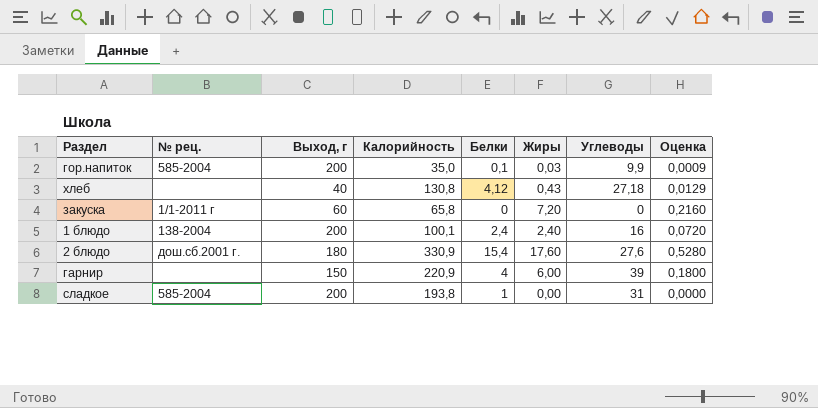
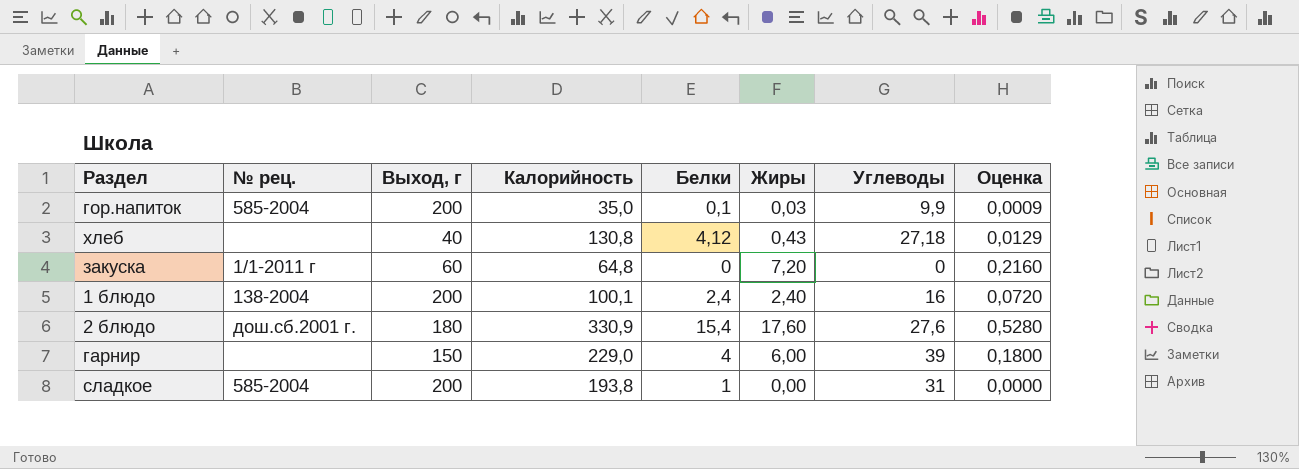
закуска | Калорийность: 65,8 -> 64,8
гарнир | Калорийность: 220,9 -> 229,0

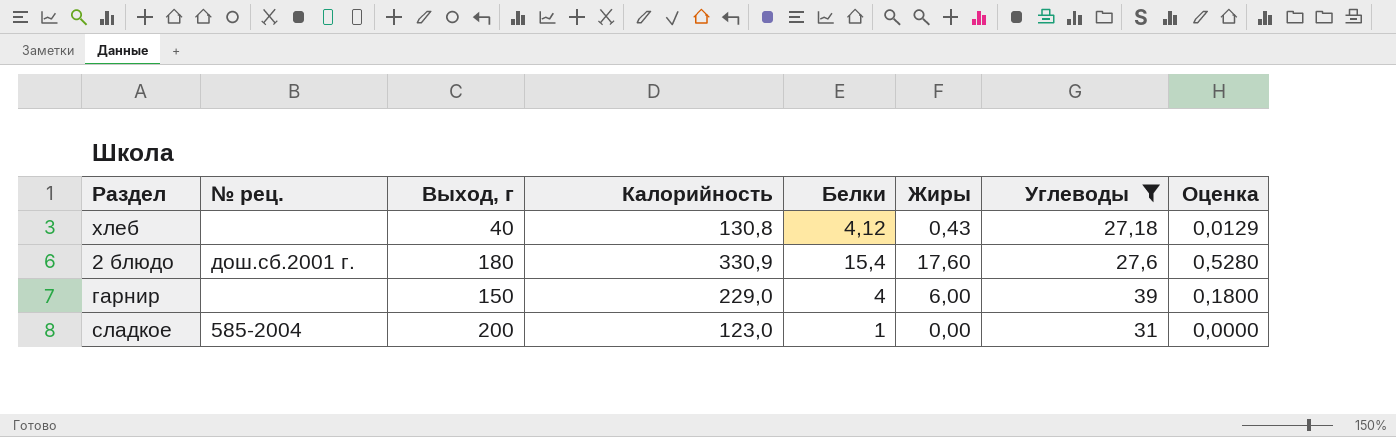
filter: none -> Углеводы >= 27,18
сладкое | Калорийность: 193,8 -> 123,0

